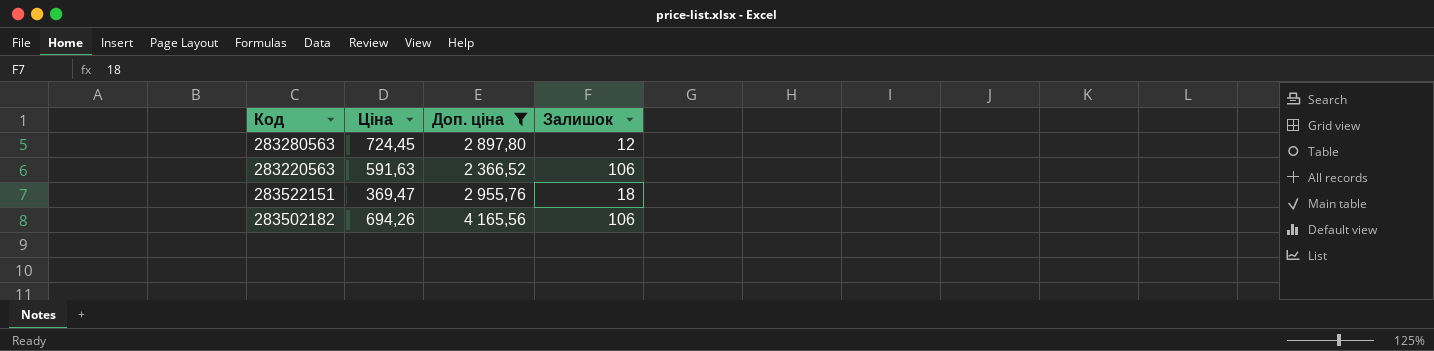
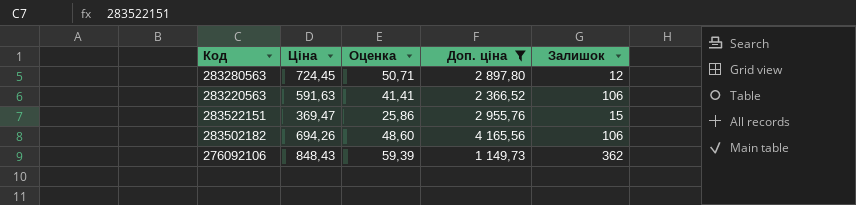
column Оценка | formula: none -> [Ціна] * 0,07
283522151 | Залишок: 18 -> 15
row 276092106: none -> 848,43 | 59,39 | 1 149,73 | 362

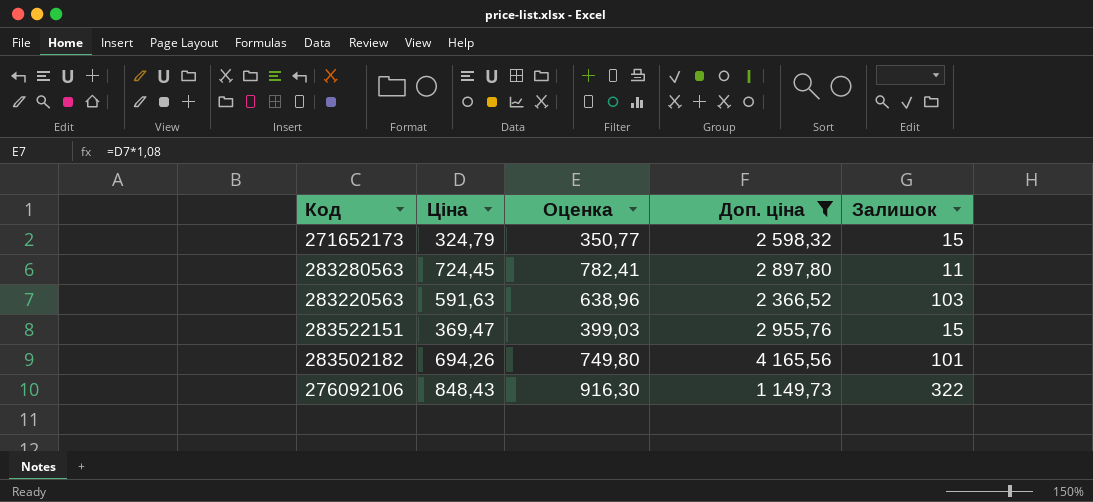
column Оценка | formula: [Ціна] * 0,07 -> [Ціна] * 1,08
row 271652173: none -> 324,79 | 350,77 | 2 598,32 | 15
283280563 | Залишок: 12 -> 11
283220563 | Залишок: 106 -> 103
283502182 | Залишок: 106 -> 101
276092106 | Залишок: 362 -> 322

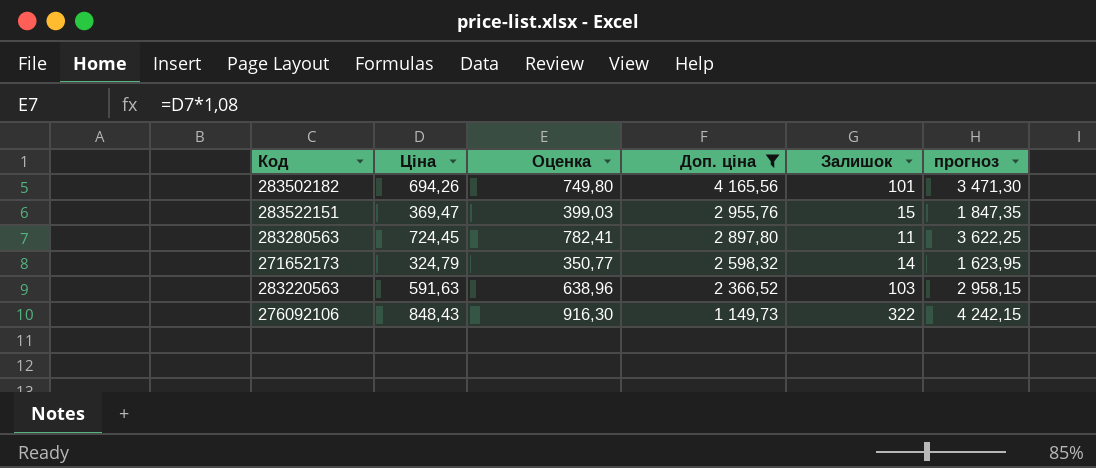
row order: none -> Доп. ціна descending
column прогноз | formula: none -> [Ціна] * 5
271652173 | Залишок: 15 -> 14

